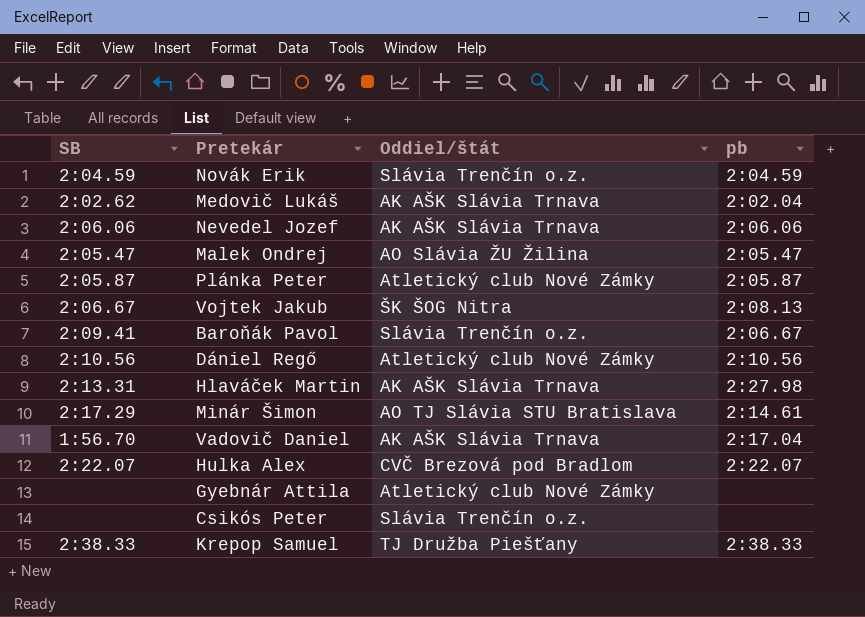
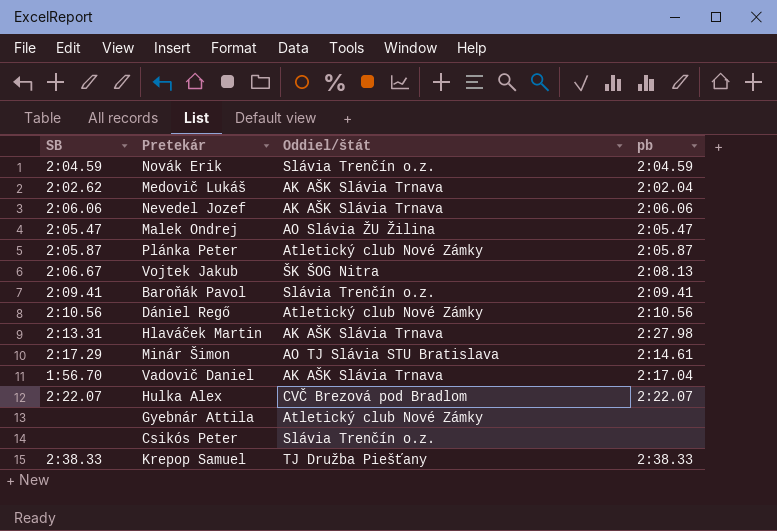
Baroňák Pavol | pb: 2:06.67 -> 2:09.41

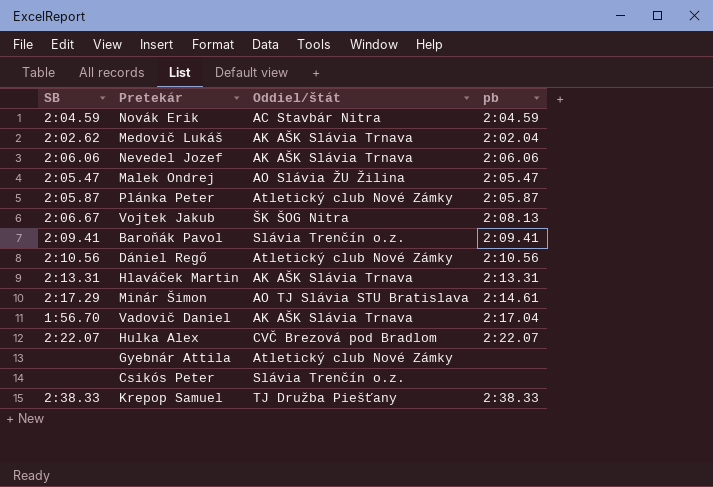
Novák Erik | Oddiel/štát: Slávia Trenčín o.z. -> AC Stavbár Nitra
Hlaváček Martin | pb: 2:27.98 -> 2:13.31

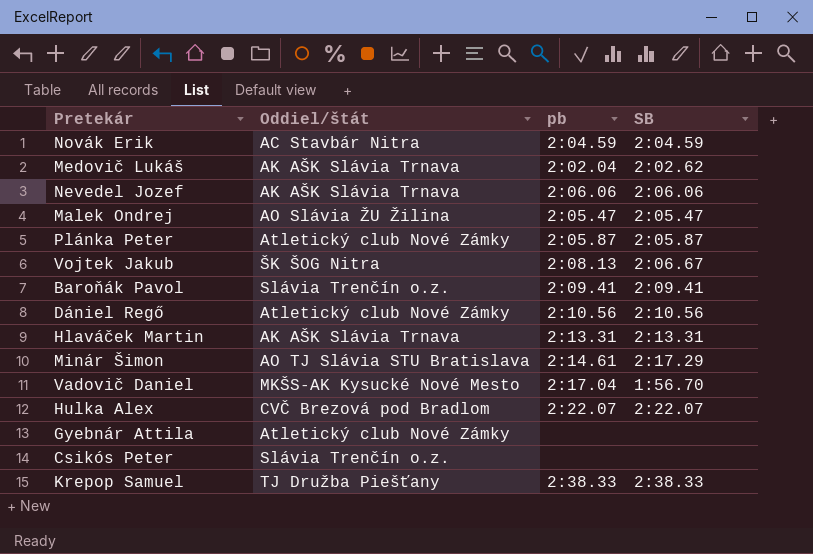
column SB | position: 1 -> 4
Vadovič Daniel | Oddiel/štát: AK AŠK Slávia Trnava -> MKŠS-AK Kysucké Nové Mesto

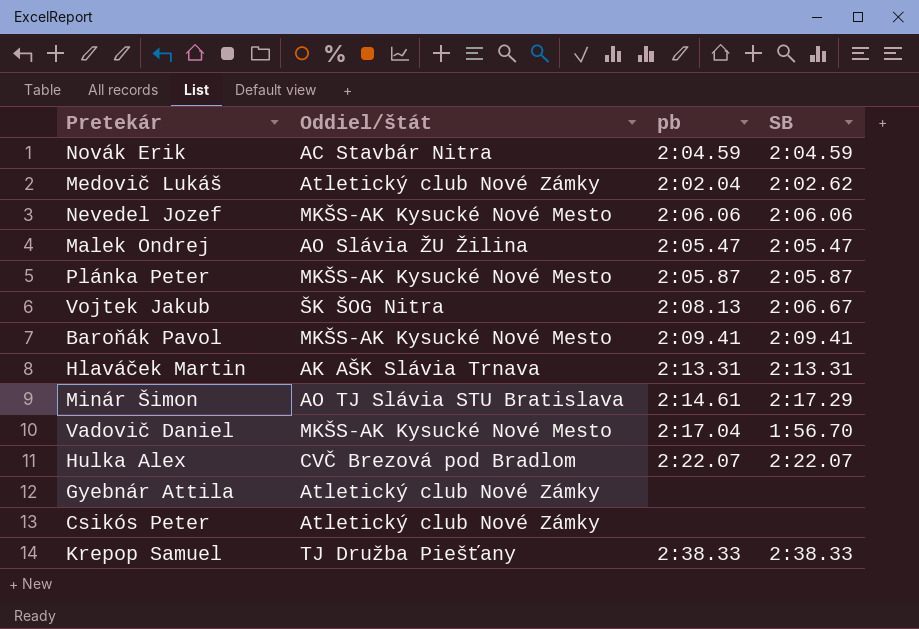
row Dániel Regő: Atletický club Nové Zámky | 2:10.56 | 2:10.56 -> none
Medovič Lukáš | Oddiel/štát: AK AŠK Slávia Trnava -> Atletický club Nové Zámky
Nevedel Jozef | Oddiel/štát: AK AŠK Slávia Trnava -> MKŠS-AK Kysucké Nové Mesto
Plánka Peter | Oddiel/štát: Atletický club Nové Zámky -> MKŠS-AK Kysucké Nové Mesto
Baroňák Pavol | Oddiel/štát: Slávia Trenčín o.z. -> MKŠS-AK Kysucké Nové Mesto
Csikós Peter | Oddiel/štát: Slávia Trenčín o.z. -> Atletický club Nové Zámky

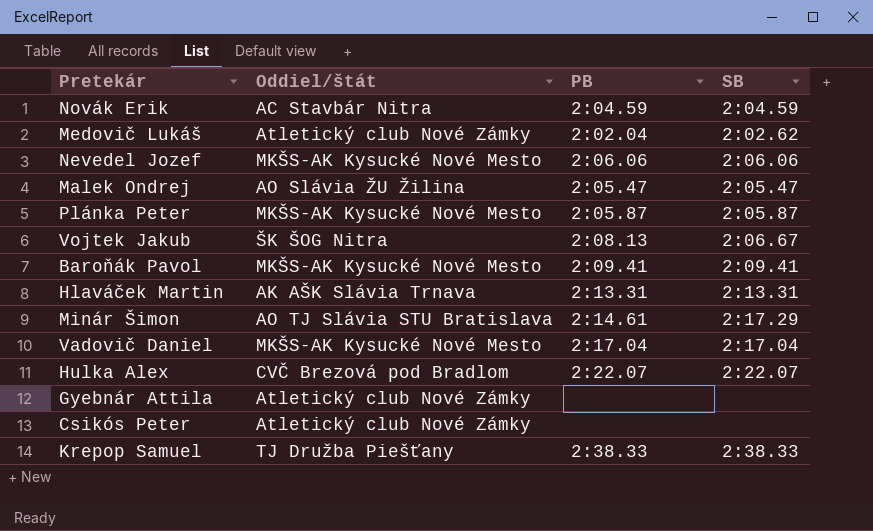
column name: pb -> PB
Vadovič Daniel | SB: 1:56.70 -> 2:17.04

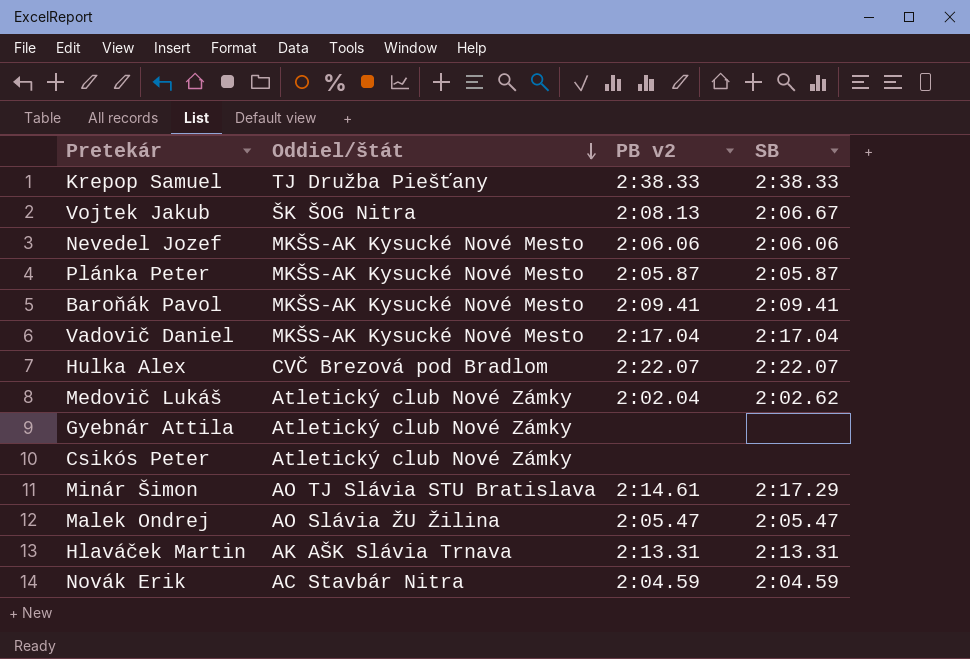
row order: none -> Oddiel/štát descending
column name: PB -> PB v2

